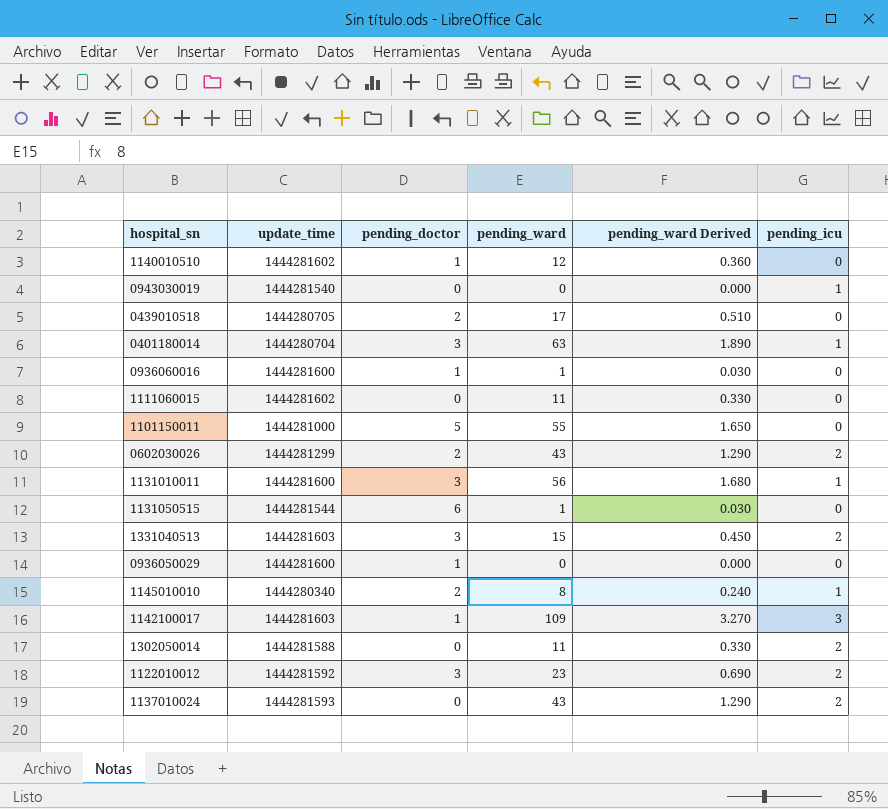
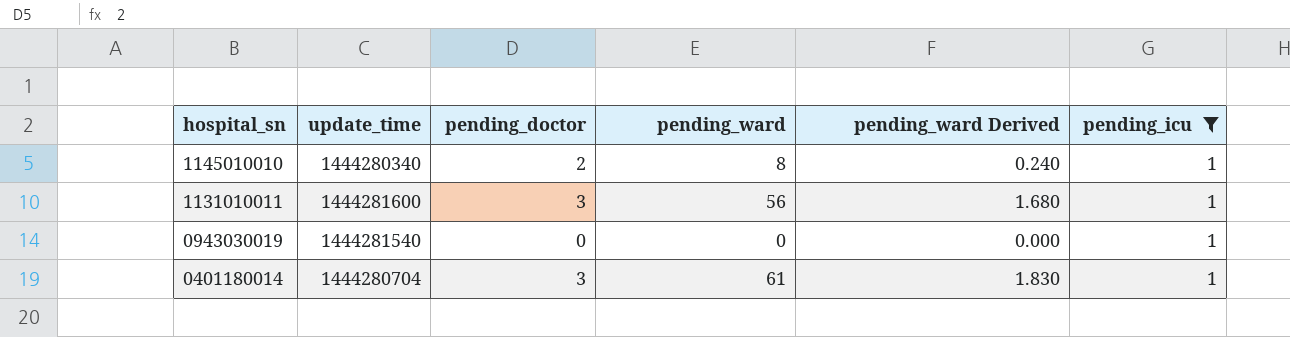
filter: none -> pending_icu = 1
row order: none -> hospital_sn descending
0401180014 | pending_ward: 63 -> 61
0401180014 | pending_ward Derived: 1.890 -> 1.830

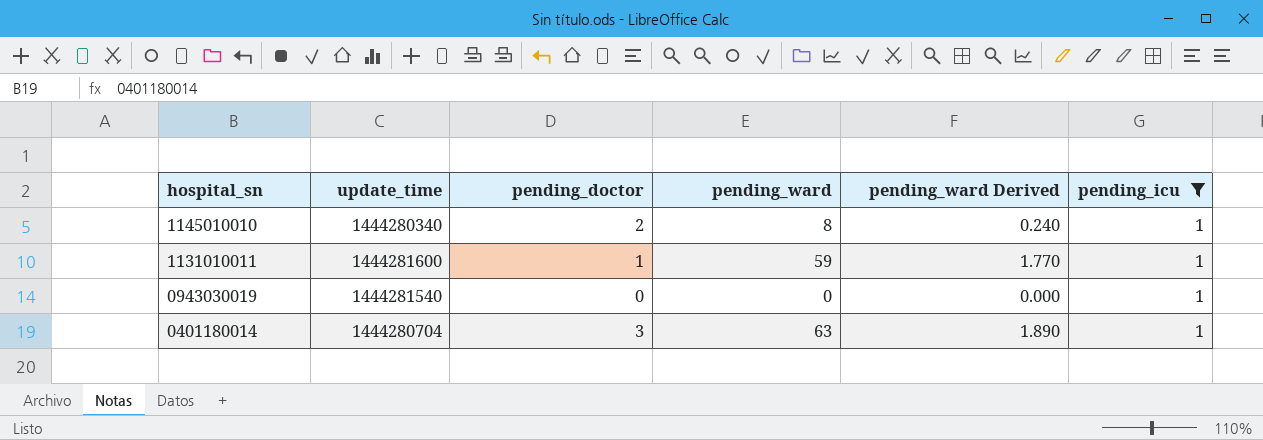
1131010011 | pending_doctor: 3 -> 1
1131010011 | pending_ward: 56 -> 59
1131010011 | pending_ward Derived: 1.680 -> 1.770
0401180014 | pending_ward: 61 -> 63
0401180014 | pending_ward Derived: 1.830 -> 1.890

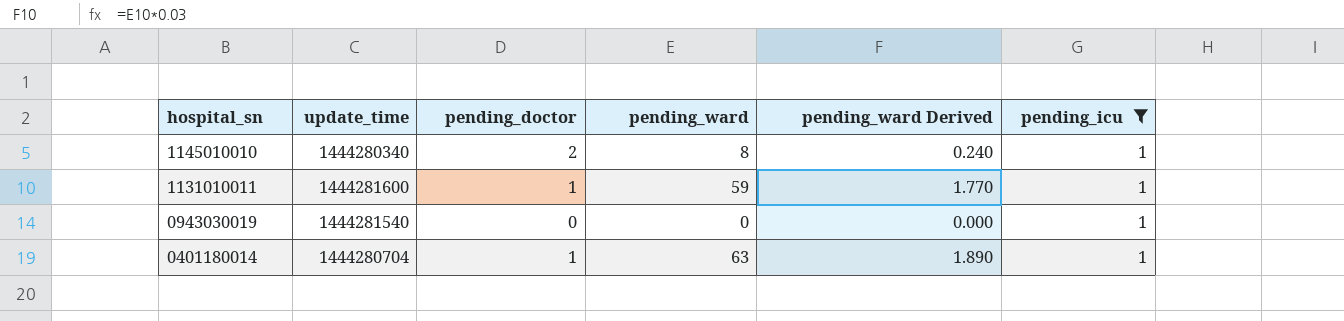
0401180014 | pending_doctor: 3 -> 1

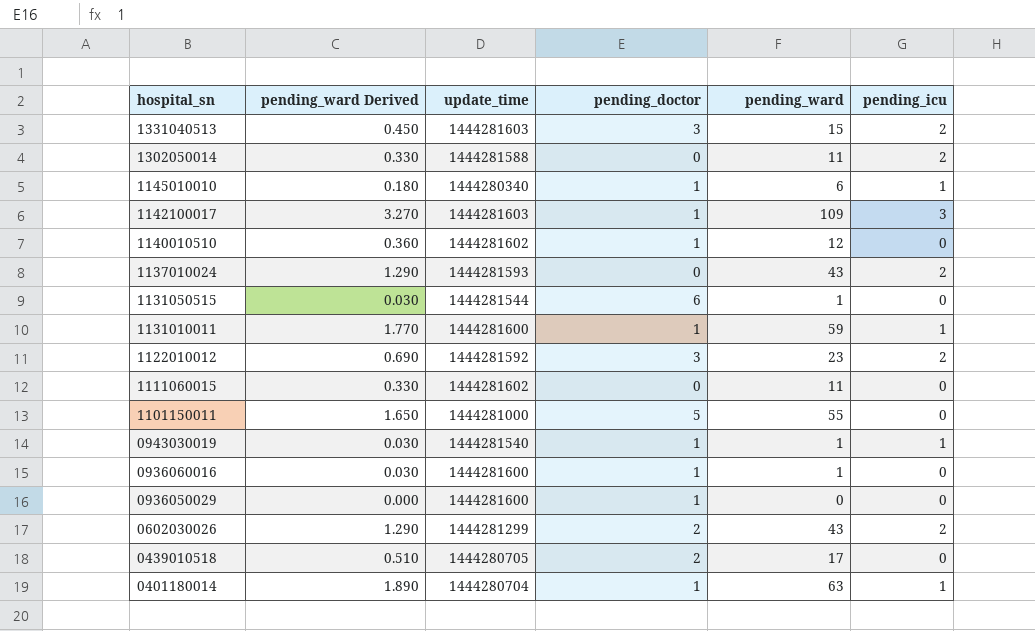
filter: pending_icu = 1 -> none
column pending_ward Derived | position: 5 -> 2
1145010010 | pending_ward Derived: 0.240 -> 0.180
1145010010 | pending_doctor: 2 -> 1
1145010010 | pending_ward: 8 -> 6
0943030019 | pending_ward Derived: 0.000 -> 0.030
0943030019 | pending_doctor: 0 -> 1
0943030019 | pending_ward: 0 -> 1

